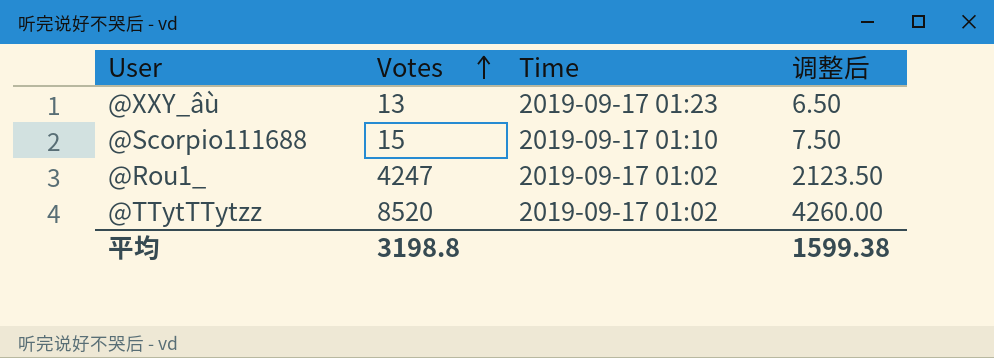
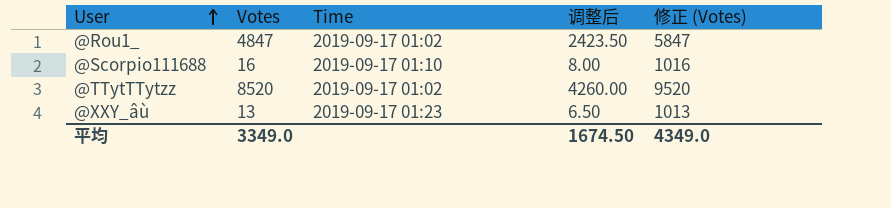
row order: Votes ascending -> User ascending
column 修正 (Votes) | formula: none -> [Votes] + 1000
@Rou1_ | Votes: 4247 -> 4847
@Rou1_ | 调整后: 2123.50 -> 2423.50
@Scorpio111688 | Votes: 15 -> 16
@Scorpio111688 | 调整后: 7.50 -> 8.00
平均 | Votes: 3198.8 -> 3349.0
平均 | 调整后: 1599.38 -> 1674.50

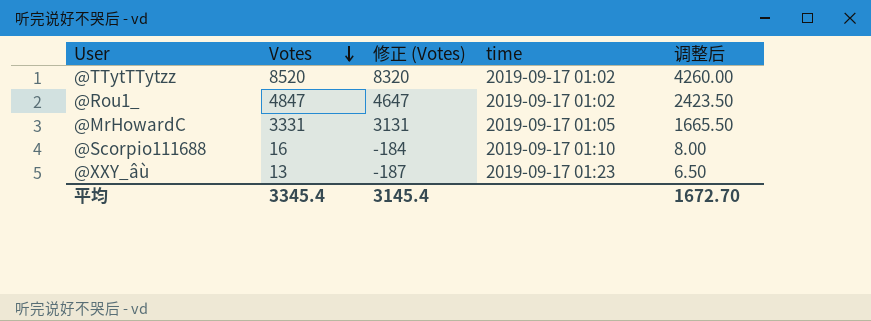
row order: User ascending -> Votes descending
column 修正 (Votes) | formula: [Votes] + 1000 -> [Votes] - 200
column 修正 (Votes) | position: 5 -> 3
column name: Time -> time
row @MrHowardC: none -> 3331 | 3131 | 2019-09-17 01:05 | 1665.50
平均 | Votes: 3349.0 -> 3345.4
平均 | 修正 (Votes): 4349.0 -> 3145.4
平均 | 调整后: 1674.50 -> 1672.70

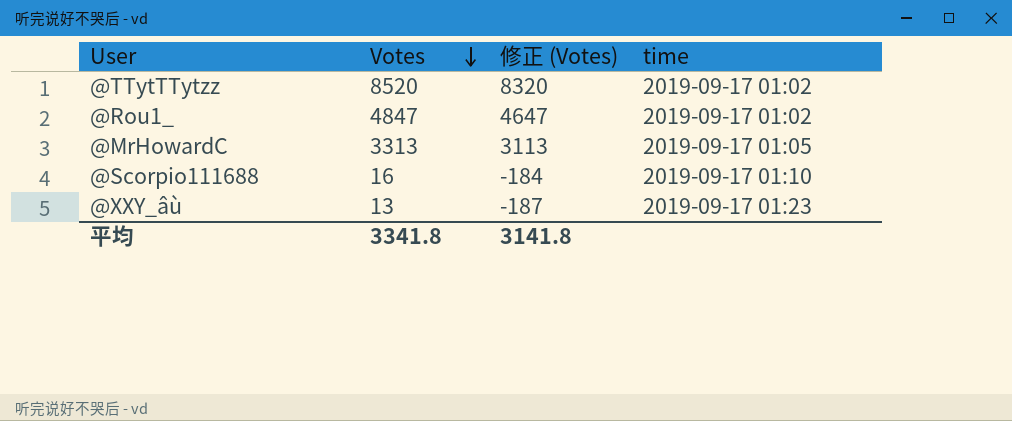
column 调整后 | formula: [Votes] * 0.5 -> none
@MrHowardC | Votes: 3331 -> 3313
@MrHowardC | 修正 (Votes): 3131 -> 3113
平均 | Votes: 3345.4 -> 3341.8
平均 | 修正 (Votes): 3145.4 -> 3141.8

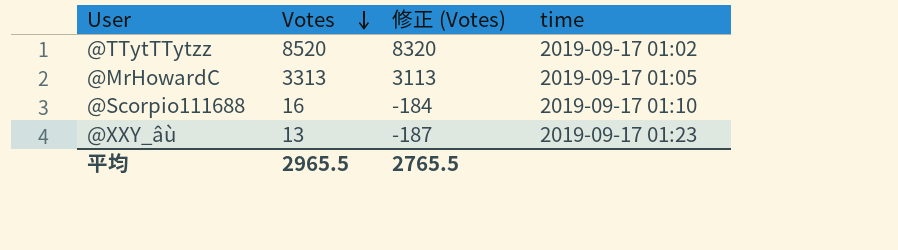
row @Rou1_: 4847 | 4647 | 2019-09-17 01:02 -> none
平均 | Votes: 3341.8 -> 2965.5
平均 | 修正 (Votes): 3141.8 -> 2765.5

